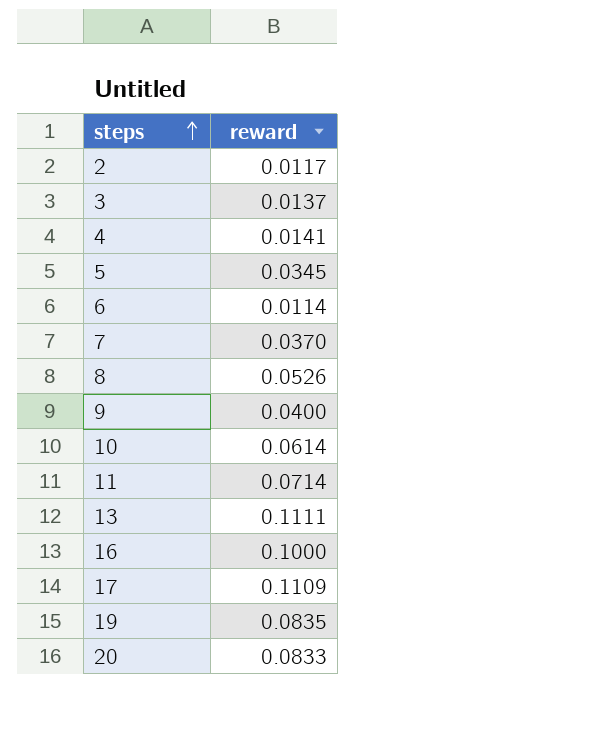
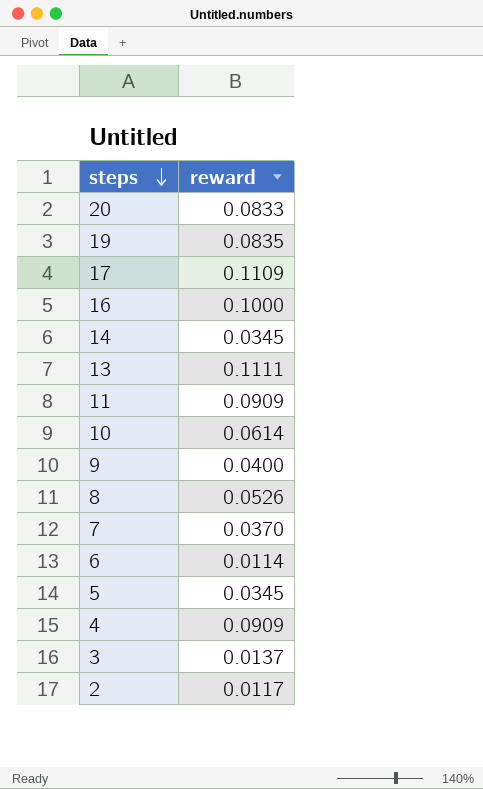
row order: steps ascending -> steps descending
row 14: none -> 0.0345
11 | reward: 0.0714 -> 0.0909
4 | reward: 0.0141 -> 0.0909

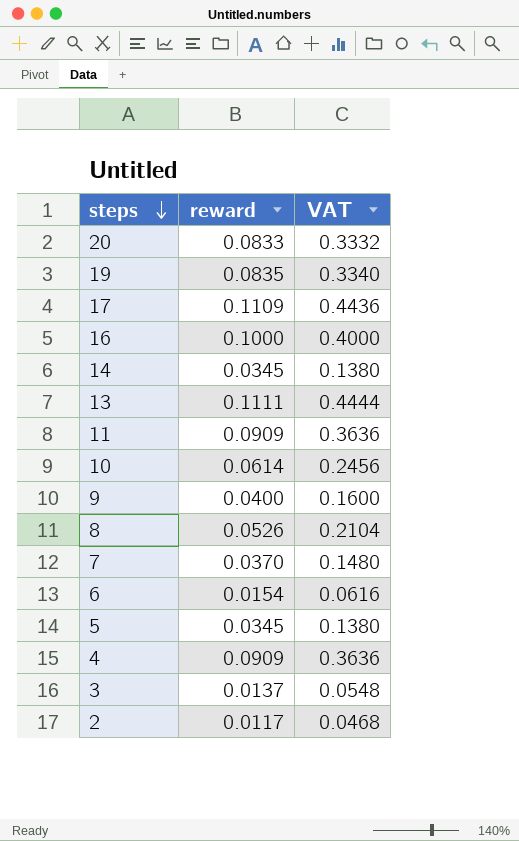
column VAT | formula: none -> [reward] * 4
6 | reward: 0.0114 -> 0.0154

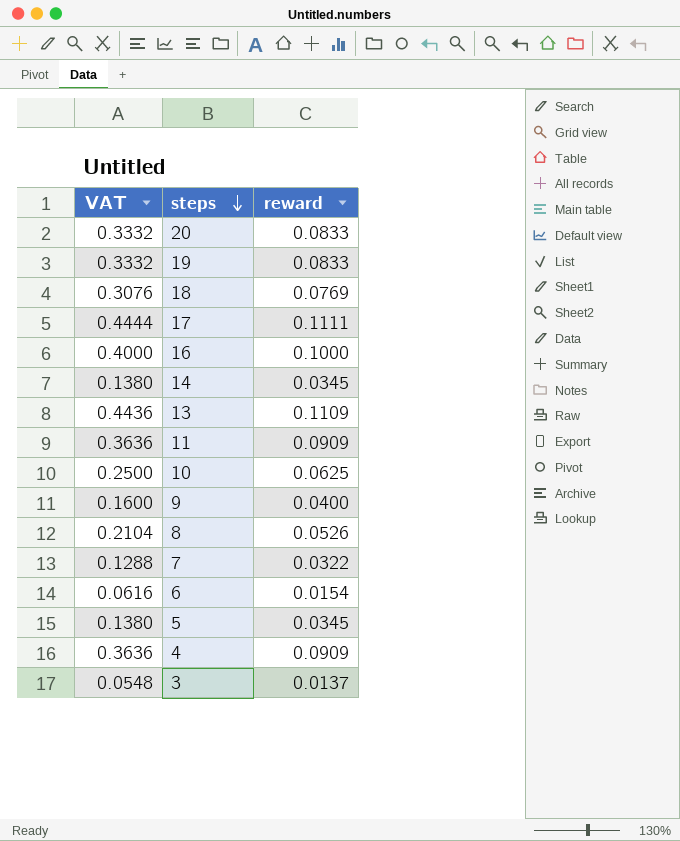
column VAT | position: 3 -> 1
row 2: 0.0117 | 0.0468 -> none
19 | VAT: 0.3340 -> 0.3332
19 | reward: 0.0835 -> 0.0833
row 18: none -> 0.3076 | 0.0769
17 | VAT: 0.4436 -> 0.4444
17 | reward: 0.1109 -> 0.1111
13 | VAT: 0.4444 -> 0.4436
13 | reward: 0.1111 -> 0.1109
10 | VAT: 0.2456 -> 0.2500
10 | reward: 0.0614 -> 0.0625
7 | VAT: 0.1480 -> 0.1288
7 | reward: 0.0370 -> 0.0322

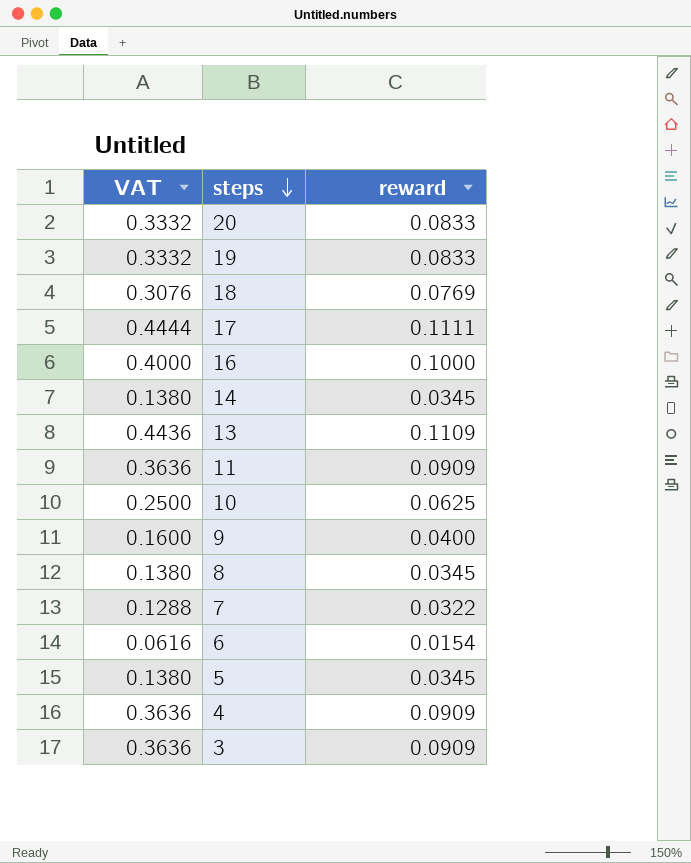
8 | VAT: 0.2104 -> 0.1380
8 | reward: 0.0526 -> 0.0345
3 | VAT: 0.0548 -> 0.3636
3 | reward: 0.0137 -> 0.0909

